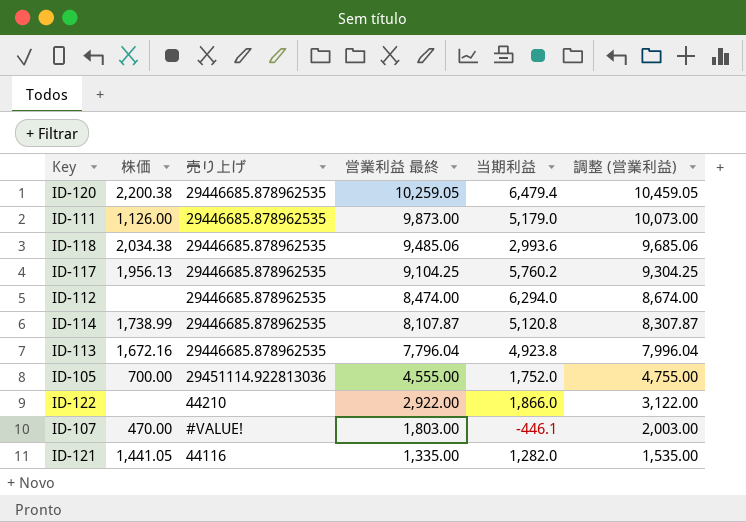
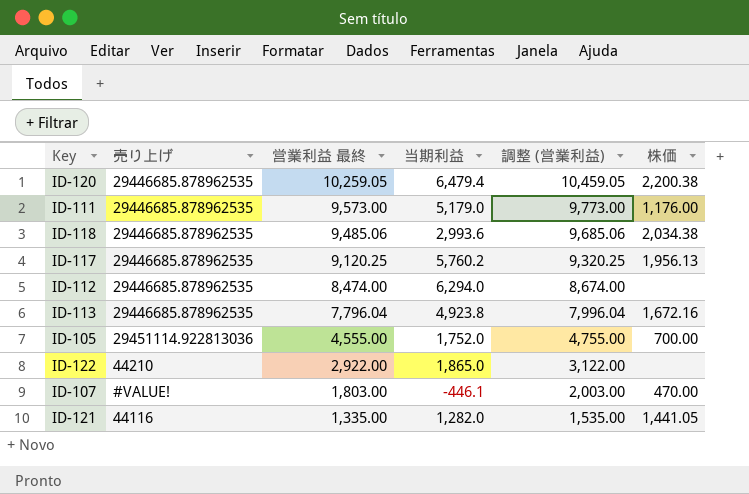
column 株価 | position: 2 -> 6
row ID-114: 1,738.99 | 29446685.878962535 | 8,107.87 | 5,120.8 | 8,307.87 -> none
ID-111 | 営業利益 最終: 9,873.00 -> 9,573.00
ID-111 | 調整 (営業利益): 10,073.00 -> 9,773.00
ID-111 | 株価: 1,126.00 -> 1,176.00
ID-117 | 営業利益 最終: 9,104.25 -> 9,120.25
ID-117 | 調整 (営業利益): 9,304.25 -> 9,320.25
ID-122 | 当期利益: 1,866.0 -> 1,865.0

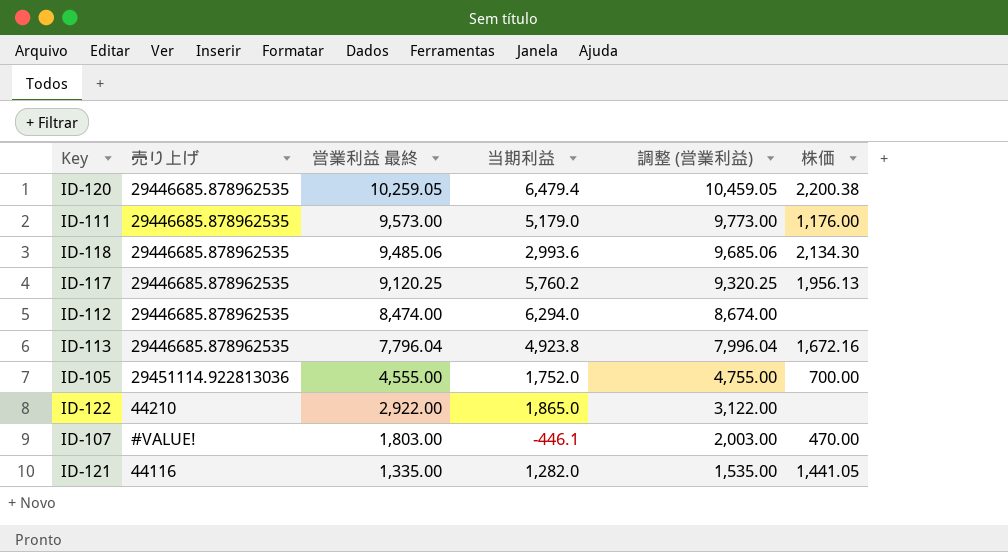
ID-118 | 株価: 2,034.38 -> 2,134.30

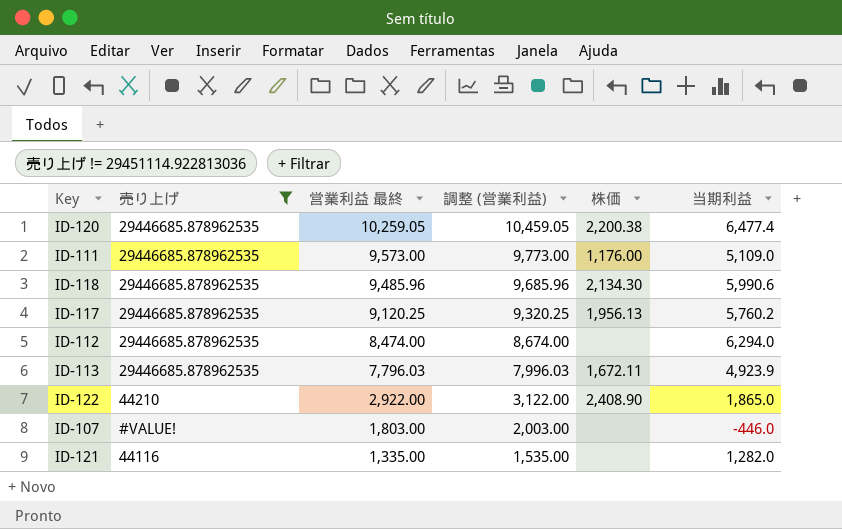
filter: none -> 売り上げ != 29451114.922813036
column 当期利益 | position: 4 -> 6
ID-120 | 当期利益: 6,479.4 -> 6,477.4
ID-111 | 当期利益: 5,179.0 -> 5,109.0
ID-118 | 営業利益 最終: 9,485.06 -> 9,485.96
ID-118 | 調整 (営業利益): 9,685.06 -> 9,685.96
ID-118 | 当期利益: 2,993.6 -> 5,990.6
ID-113 | 営業利益 最終: 7,796.04 -> 7,796.03
ID-113 | 調整 (営業利益): 7,996.04 -> 7,996.03
ID-113 | 株価: 1,672.16 -> 1,672.11
ID-113 | 当期利益: 4,923.8 -> 4,923.9
ID-122 | 株価: none -> 2,408.90
ID-107 | 株価: 470.00 -> none
ID-107 | 当期利益: -446.1 -> -446.0
ID-121 | 株価: 1,441.05 -> none

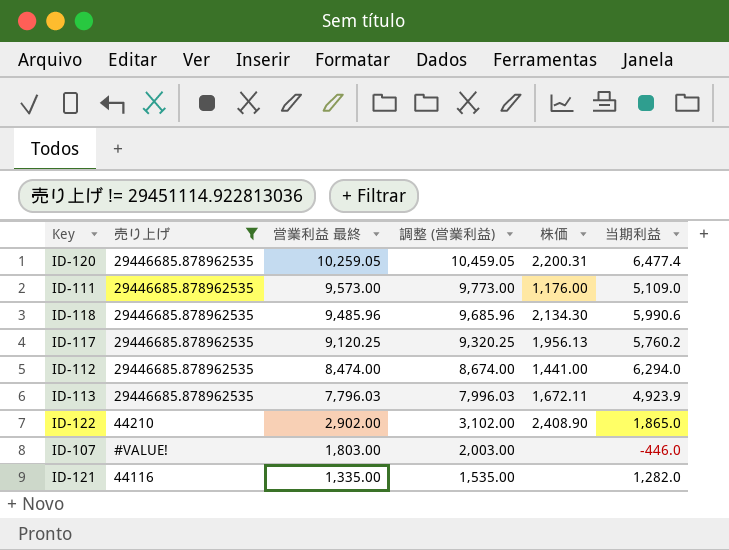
ID-120 | 株価: 2,200.38 -> 2,200.31
ID-112 | 株価: none -> 1,441.00
ID-122 | 営業利益 最終: 2,922.00 -> 2,902.00
ID-122 | 調整 (営業利益): 3,122.00 -> 3,102.00

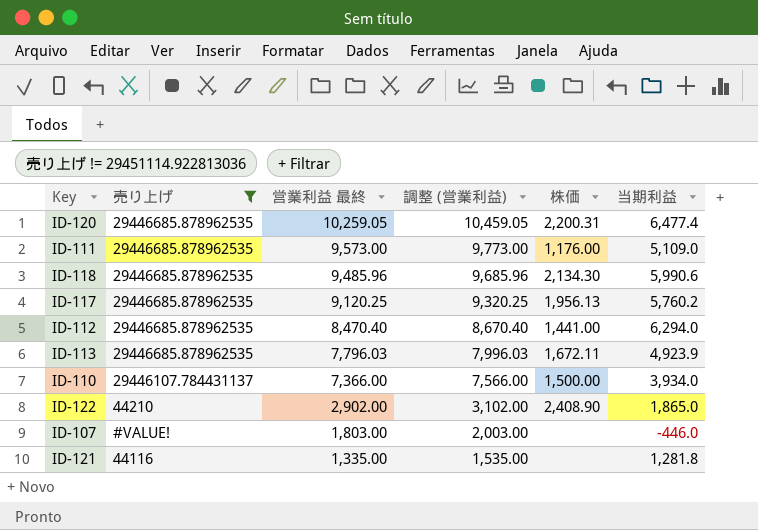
ID-112 | 営業利益 最終: 8,474.00 -> 8,470.40
ID-112 | 調整 (営業利益): 8,674.00 -> 8,670.40
row ID-110: none -> 29446107.784431137 | 7,366.00 | 7,566.00 | 1,500.00 | 3,934.0
ID-121 | 当期利益: 1,282.0 -> 1,281.8

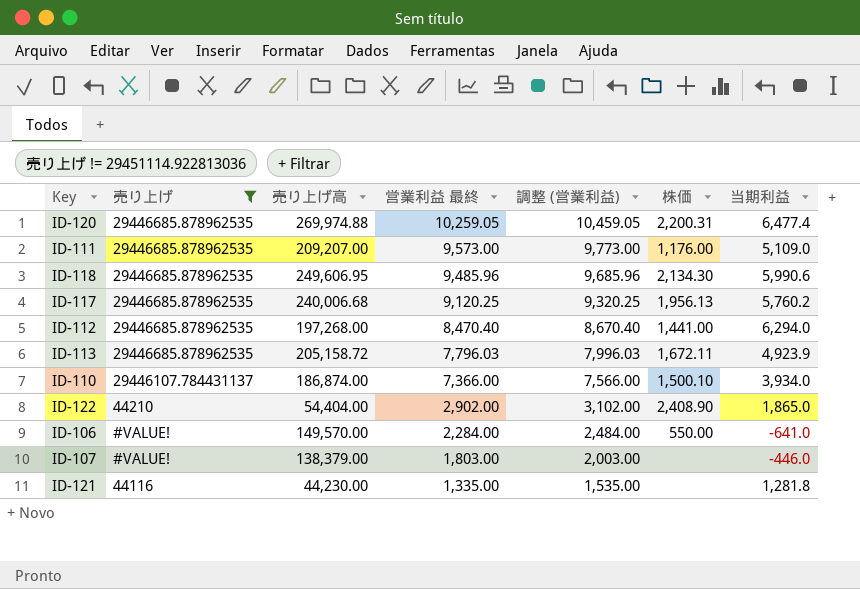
column 売り上げ高 | position: none -> 3
ID-110 | 株価: 1,500.00 -> 1,500.10
row ID-106: none -> #VALUE! | 149,570.00 | 2,284.00 | 2,484.00 | 550.00 | -641.0

